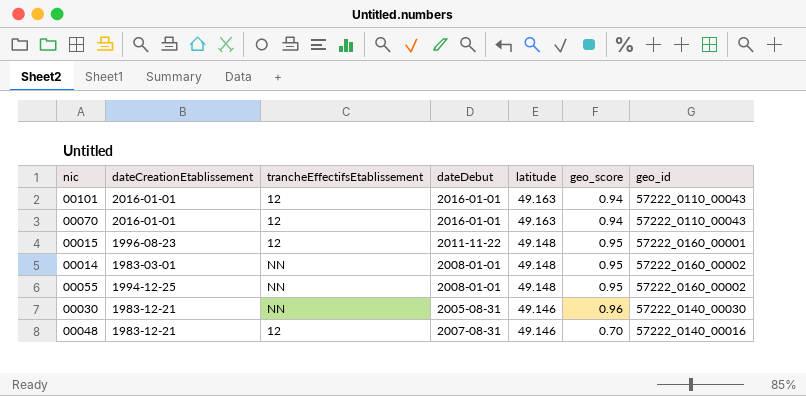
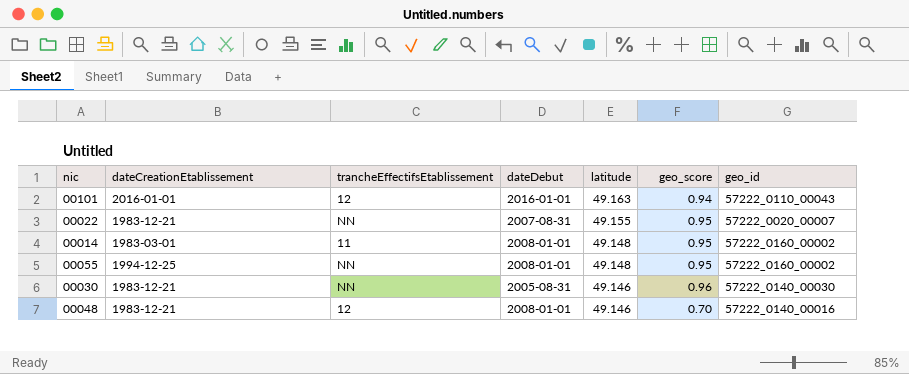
row 00070: 2016-01-01 | 12 | 2016-01-01 | 49.163 | 0.94 | 57222_0110_00043 -> none
row 00015: 1996-08-23 | 12 | 2011-11-22 | 49.148 | 0.95 | 57222_0160_00001 -> none
row 00022: none -> 1983-12-21 | NN | 2007-08-31 | 49.155 | 0.95 | 57222_0020_00007
00014 | trancheEffectifsEtablissement: NN -> 11
00048 | dateDebut: 2007-08-31 -> 2008-01-01

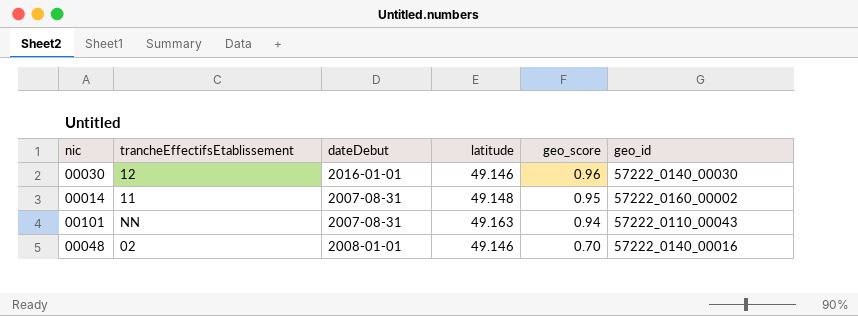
row order: latitude descending -> geo_score descending
column dateCreationEtablissement | position: 2 -> none
row 00022: 1983-12-21 | NN | 2007-08-31 | 49.155 | 0.95 | 57222_0020_00007 -> none
row 00055: 1994-12-25 | NN | 2008-01-01 | 49.148 | 0.95 | 57222_0160_00002 -> none
00030 | trancheEffectifsEtablissement: NN -> 12
00030 | dateDebut: 2005-08-31 -> 2016-01-01
00014 | dateDebut: 2008-01-01 -> 2007-08-31
00101 | trancheEffectifsEtablissement: 12 -> NN
00101 | dateDebut: 2016-01-01 -> 2007-08-31
00048 | trancheEffectifsEtablissement: 12 -> 02

